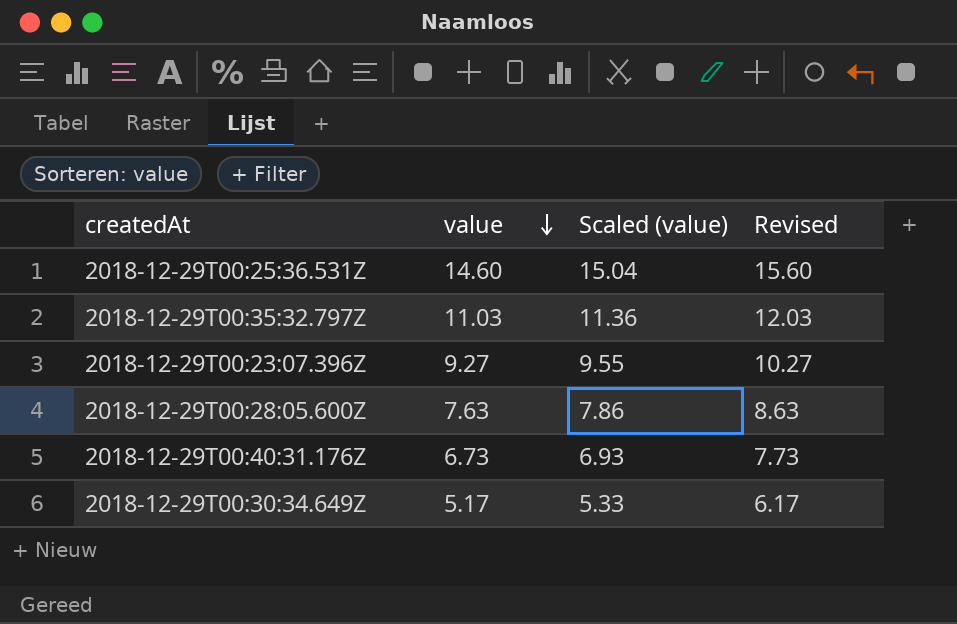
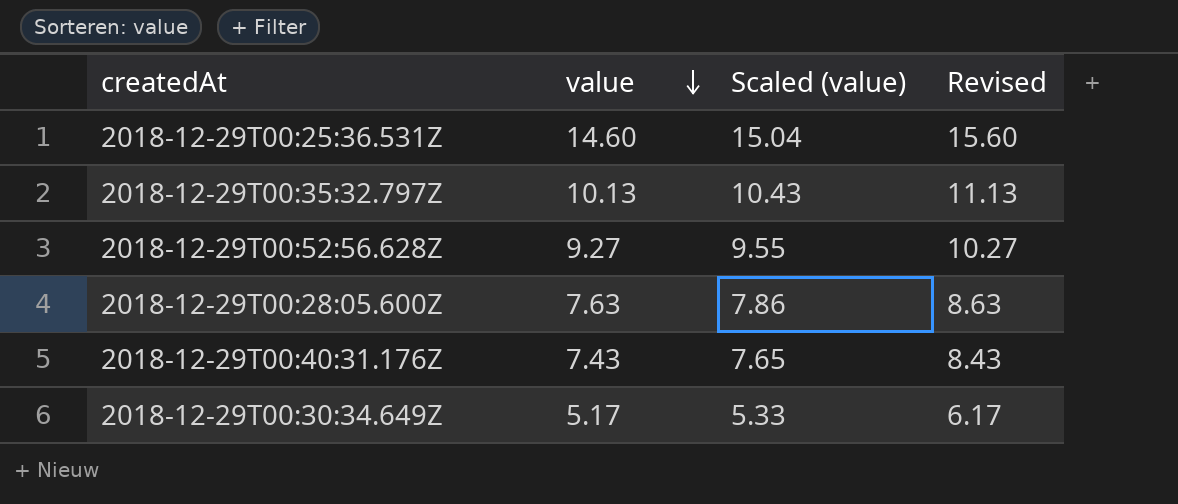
row 2018-12-29T00:23:07.396Z: 9.27 | 9.55 | 10.27 -> none
2018-12-29T00:35:32.797Z | value: 11.03 -> 10.13
2018-12-29T00:35:32.797Z | Scaled (value): 11.36 -> 10.43
2018-12-29T00:35:32.797Z | Revised: 12.03 -> 11.13
row 2018-12-29T00:52:56.628Z: none -> 9.27 | 9.55 | 10.27
2018-12-29T00:40:31.176Z | value: 6.73 -> 7.43
2018-12-29T00:40:31.176Z | Scaled (value): 6.93 -> 7.65
2018-12-29T00:40:31.176Z | Revised: 7.73 -> 8.43

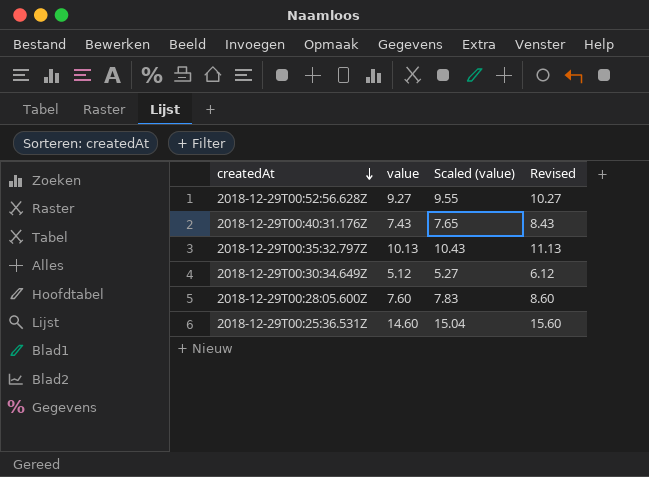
row order: value descending -> createdAt descending
2018-12-29T00:30:34.649Z | value: 5.17 -> 5.12
2018-12-29T00:30:34.649Z | Scaled (value): 5.33 -> 5.27
2018-12-29T00:30:34.649Z | Revised: 6.17 -> 6.12
2018-12-29T00:28:05.600Z | value: 7.63 -> 7.60
2018-12-29T00:28:05.600Z | Scaled (value): 7.86 -> 7.83
2018-12-29T00:28:05.600Z | Revised: 8.63 -> 8.60

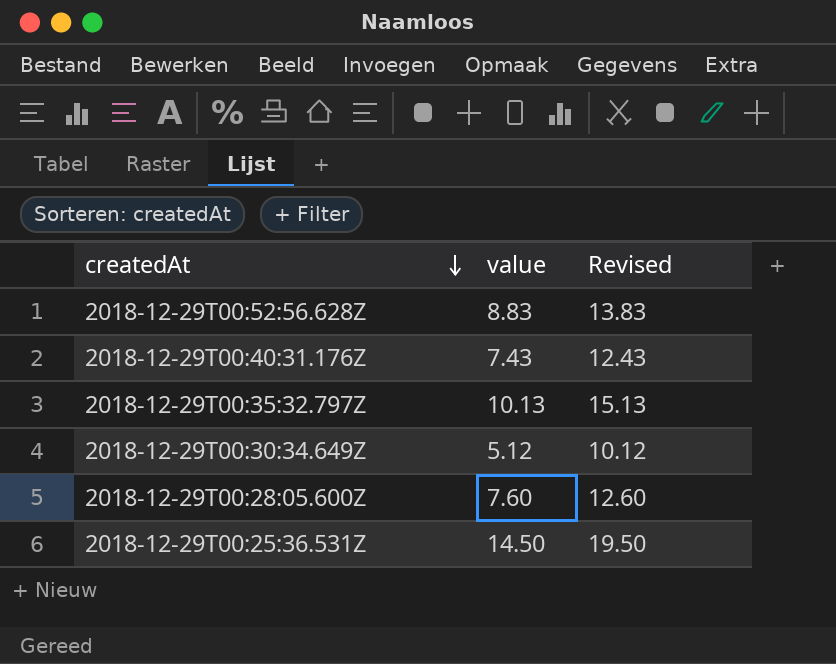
column Scaled (value) | formula: [value] * 1.03 -> none
column Revised | formula: [value] + 1 -> [value] + 5
2018-12-29T00:52:56.628Z | value: 9.27 -> 8.83
2018-12-29T00:25:36.531Z | value: 14.60 -> 14.50

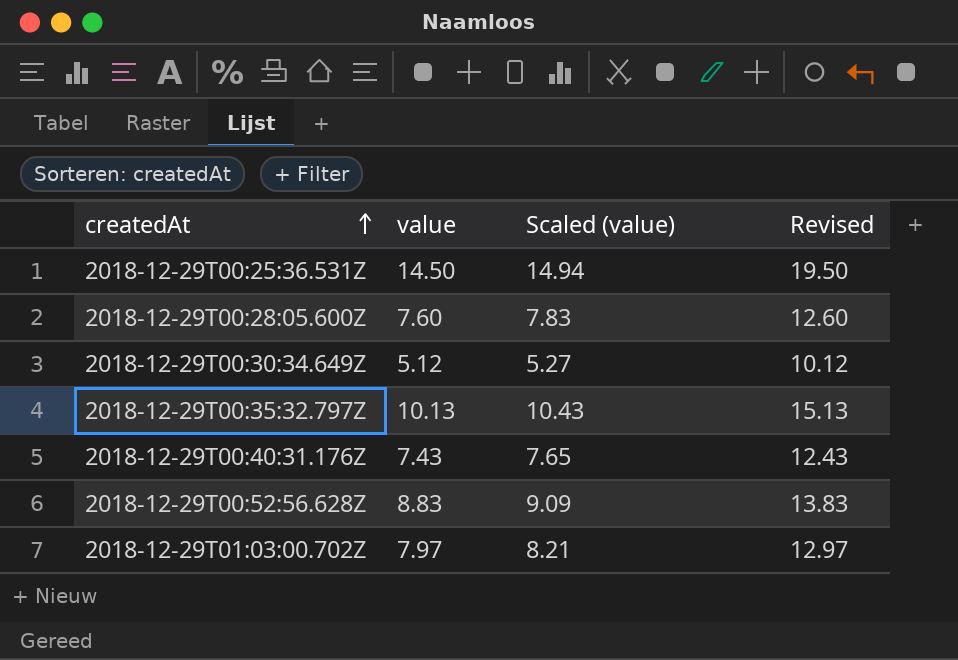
row order: createdAt descending -> createdAt ascending
column Scaled (value) | formula: none -> [value] * 1.03
row 2018-12-29T01:03:00.702Z: none -> 7.97 | 8.21 | 12.97

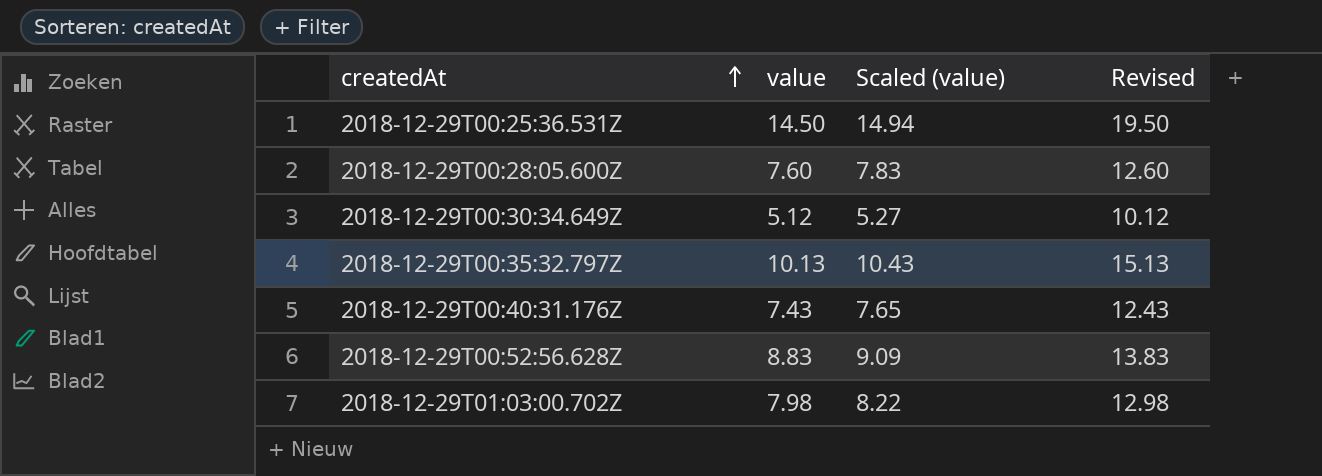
2018-12-29T01:03:00.702Z | value: 7.97 -> 7.98
2018-12-29T01:03:00.702Z | Scaled (value): 8.21 -> 8.22
2018-12-29T01:03:00.702Z | Revised: 12.97 -> 12.98

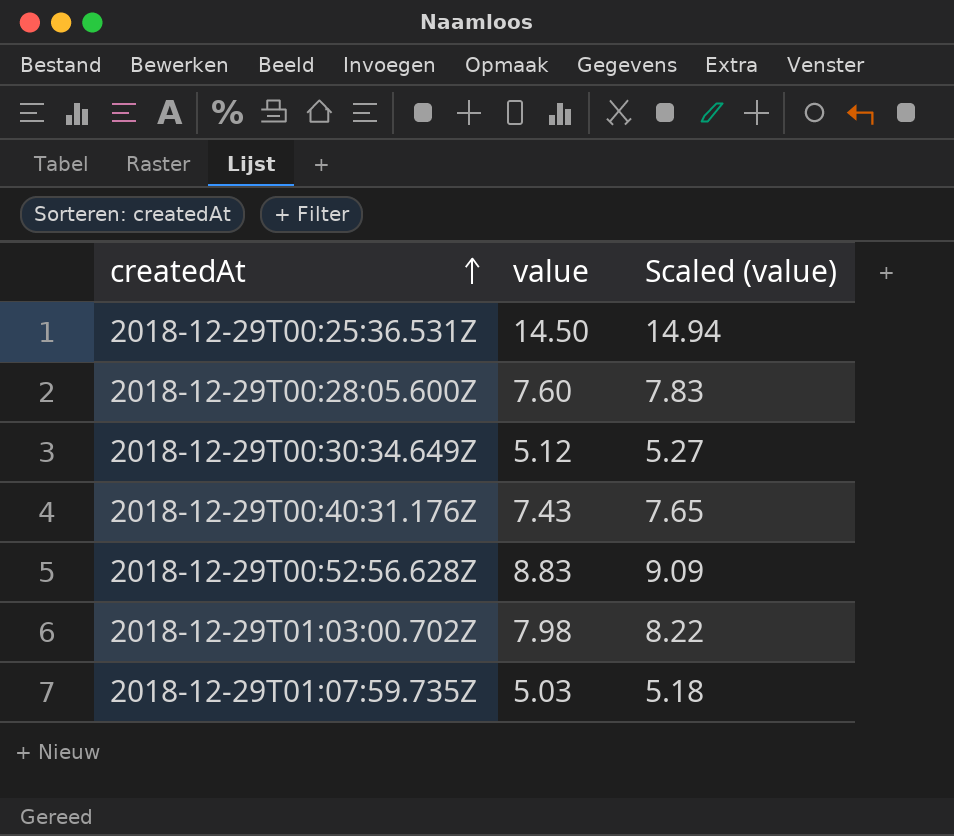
column Revised | formula: [value] + 5 -> none
row 2018-12-29T00:35:32.797Z: 10.13 | 10.43 | 15.13 -> none
row 2018-12-29T01:07:59.735Z: none -> 5.03 | 5.18

